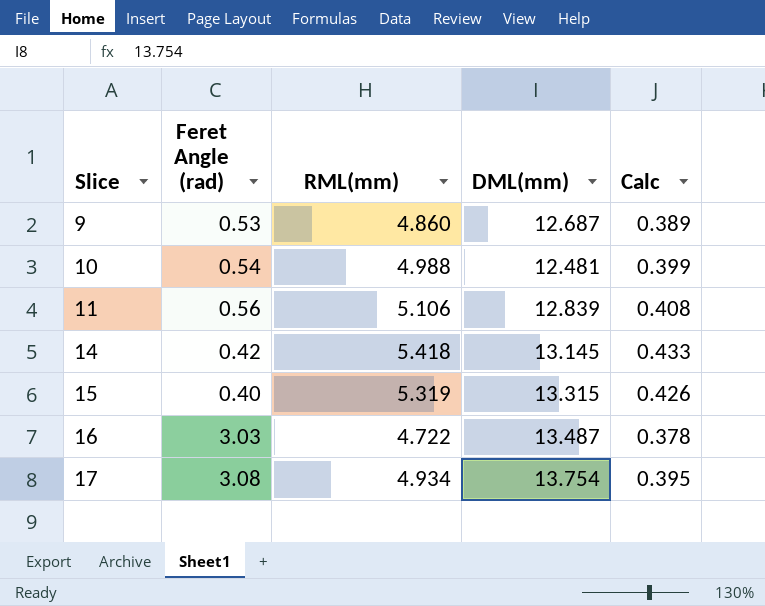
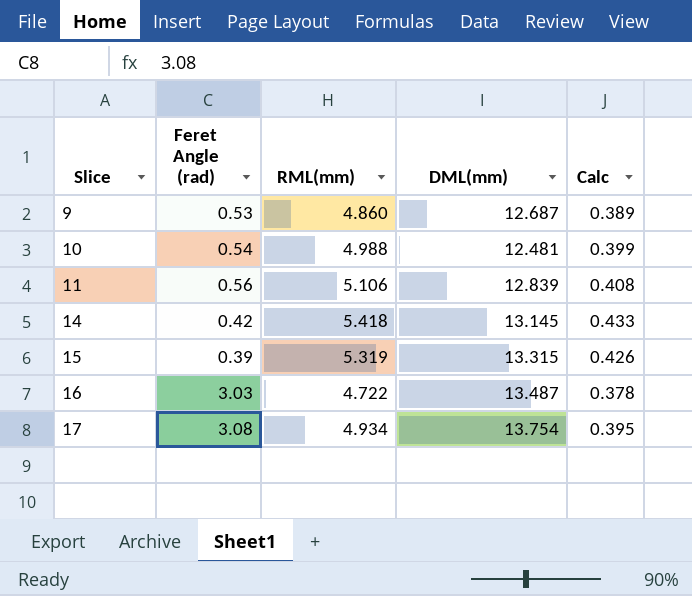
15 | Feret Angle (rad): 0.40 -> 0.39

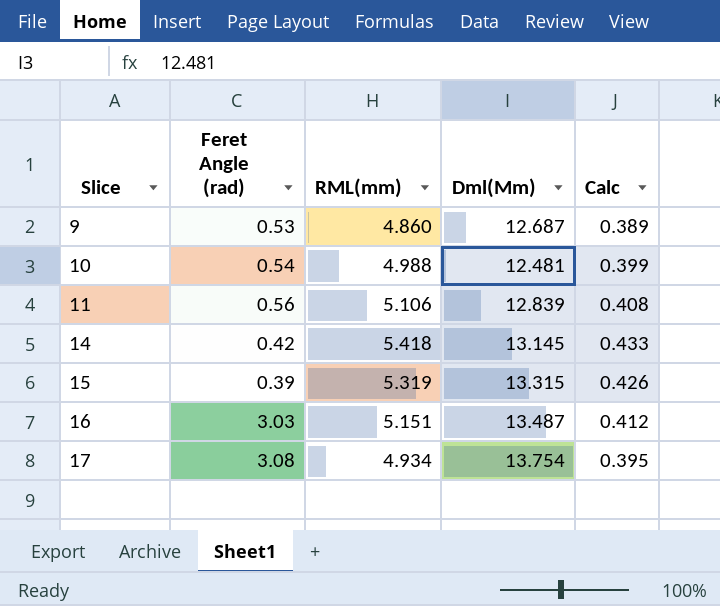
column name: DML(mm) -> Dml(Mm)
16 | RML(mm): 4.722 -> 5.151
16 | Calc: 0.378 -> 0.412

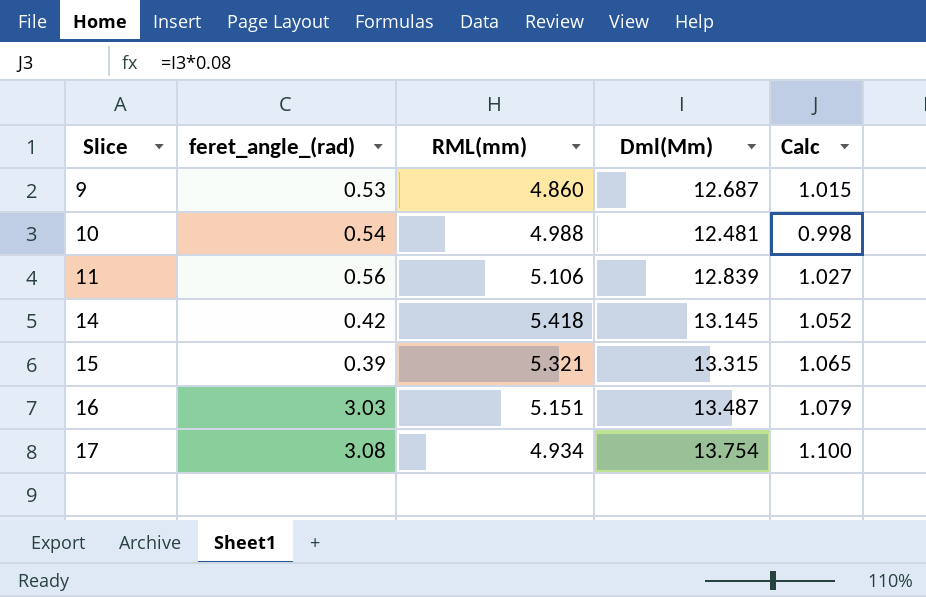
column name: Feret Angle (rad) -> feret_angle_(rad)
column Calc | formula: [RML(mm)] * 0.08 -> [Dml(Mm)] * 0.08
15 | RML(mm): 5.319 -> 5.321

